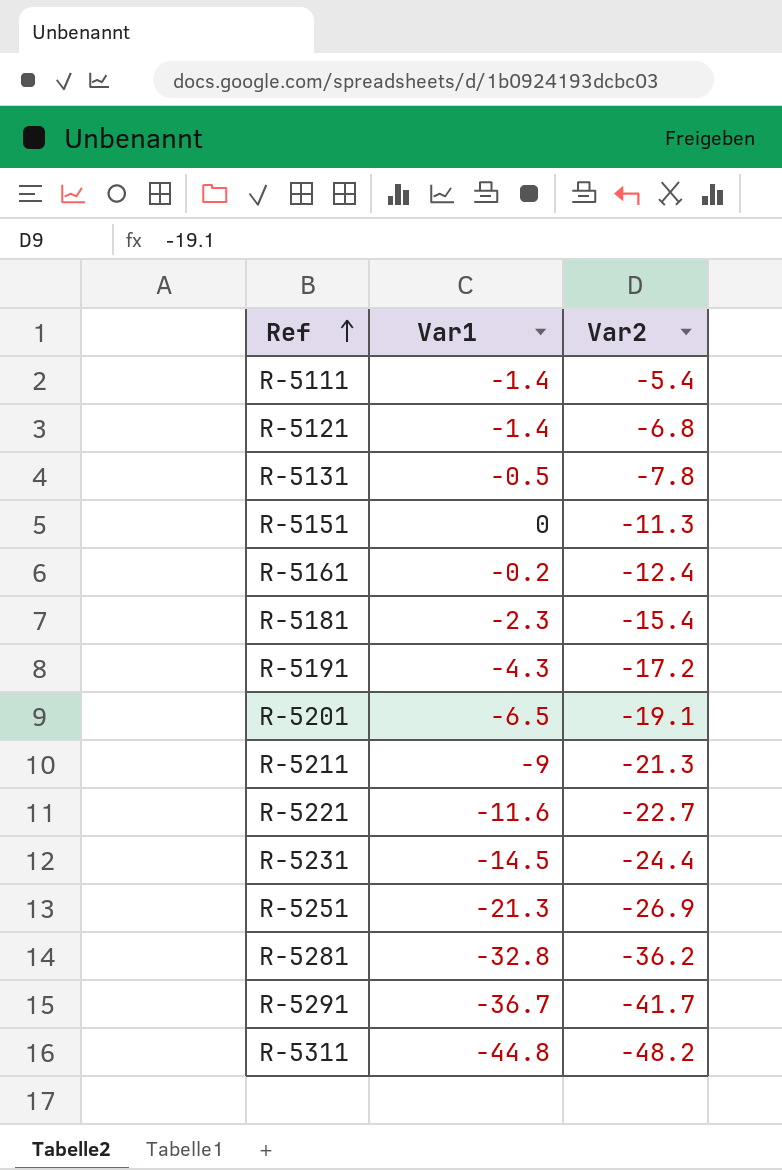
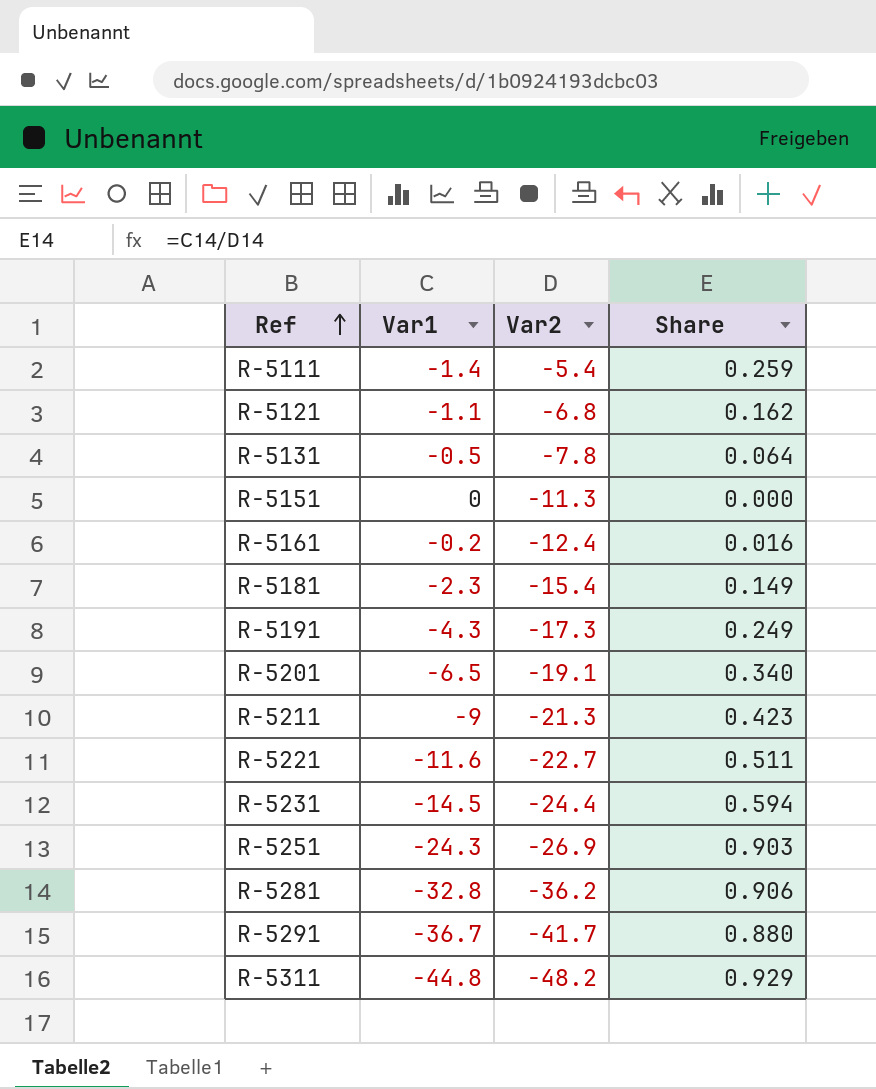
column Share | formula: none -> [Var1] / [Var2]
R-5121 | Var1: -1.4 -> -1.1
R-5191 | Var2: -17.2 -> -17.3
R-5251 | Var1: -21.3 -> -24.3

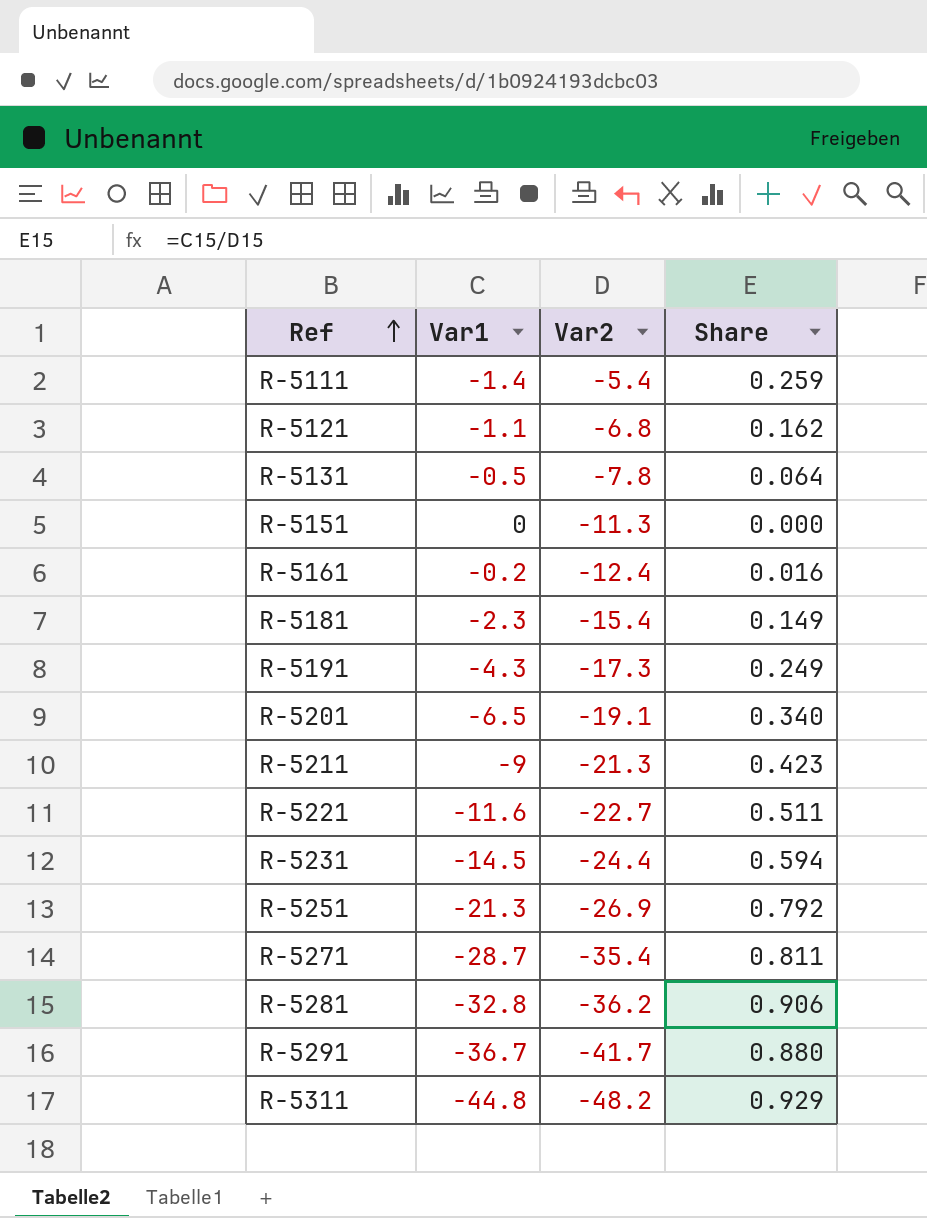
R-5251 | Var1: -24.3 -> -21.3
R-5251 | Share: 0.903 -> 0.792
row R-5271: none -> -28.7 | -35.4 | 0.811

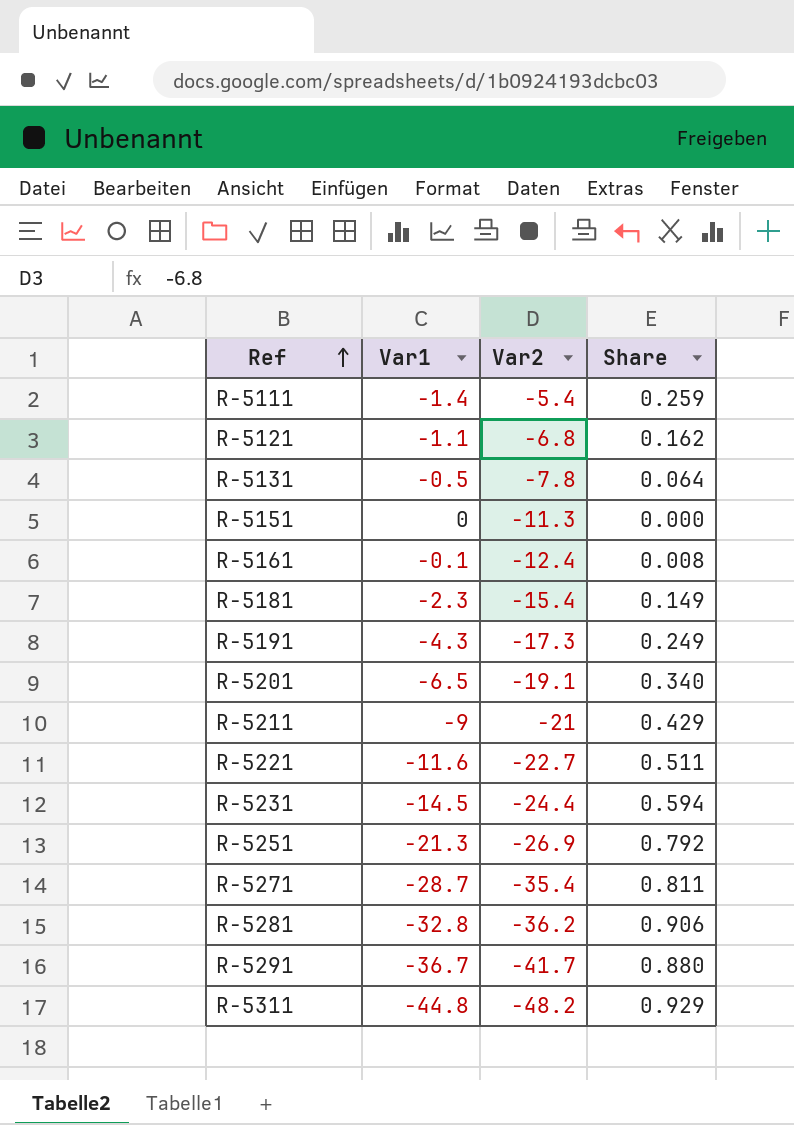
R-5161 | Var1: -0.2 -> -0.1
R-5161 | Share: 0.016 -> 0.008
R-5211 | Var2: -21.3 -> -21
R-5211 | Share: 0.423 -> 0.429

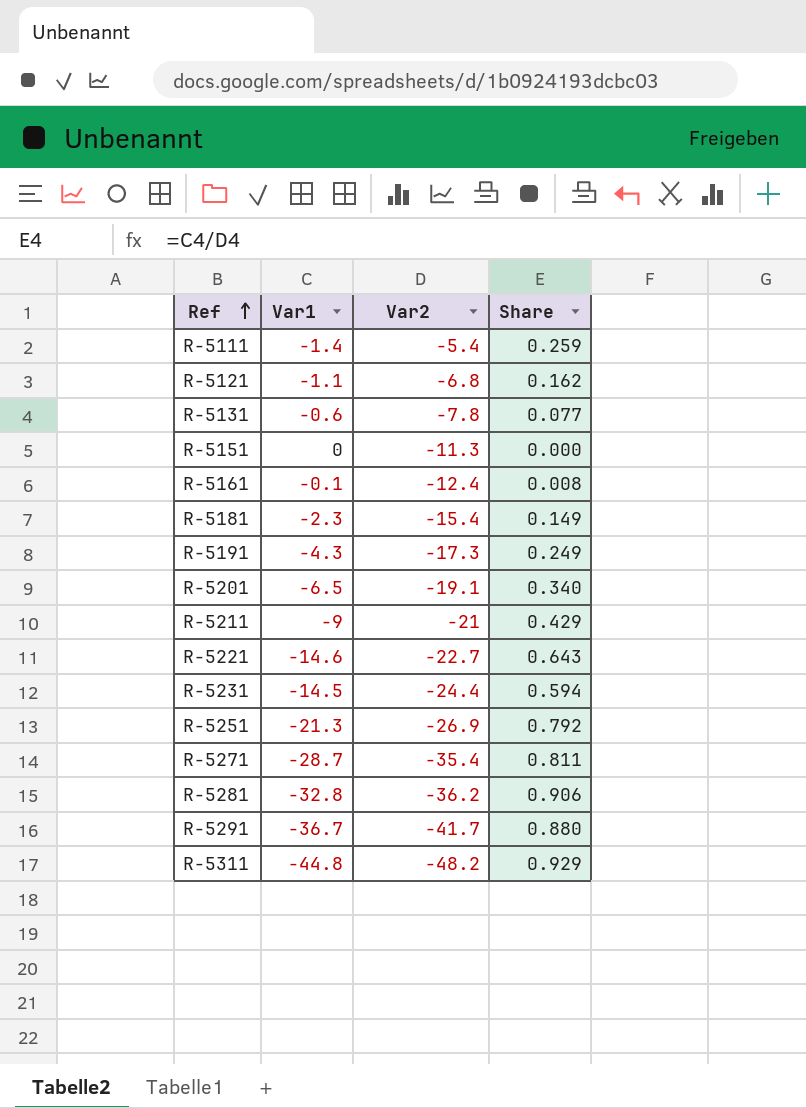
R-5131 | Var1: -0.5 -> -0.6
R-5131 | Share: 0.064 -> 0.077
R-5221 | Var1: -11.6 -> -14.6
R-5221 | Share: 0.511 -> 0.643

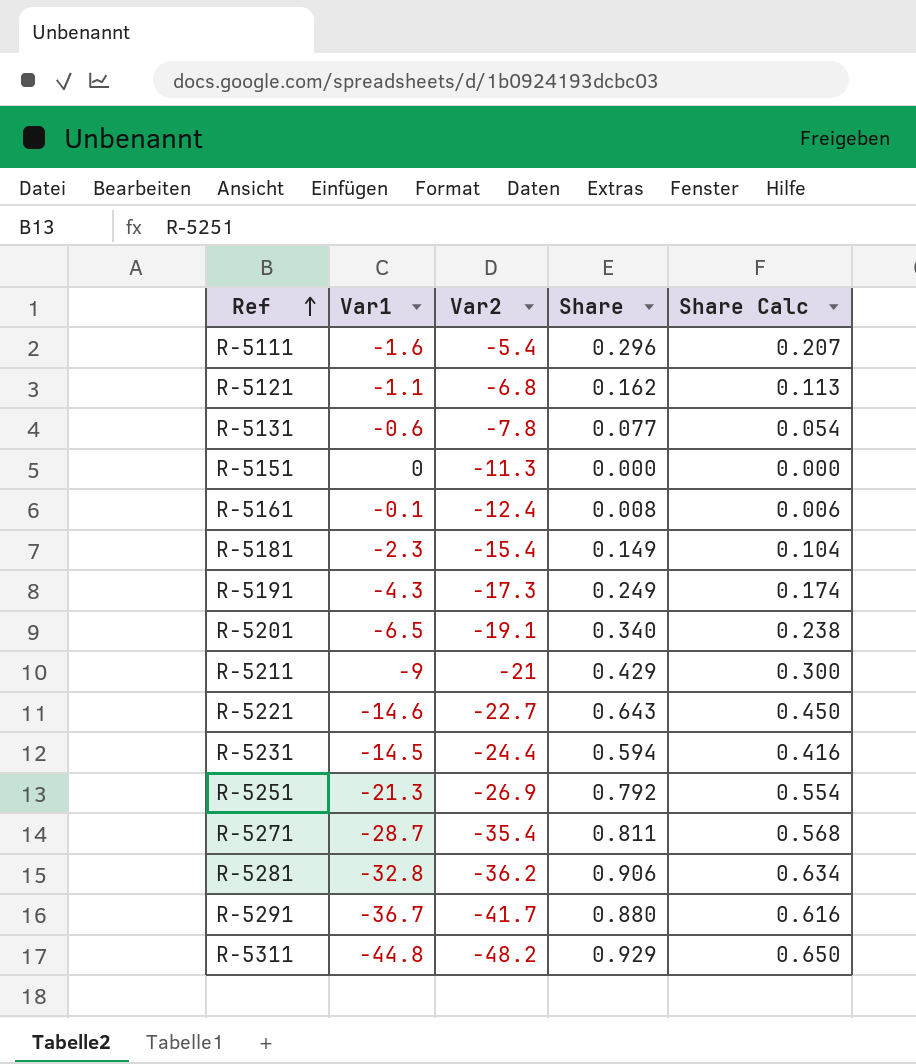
column Share Calc | formula: none -> [Share] * 0.7
R-5111 | Var1: -1.4 -> -1.6
R-5111 | Share: 0.259 -> 0.296

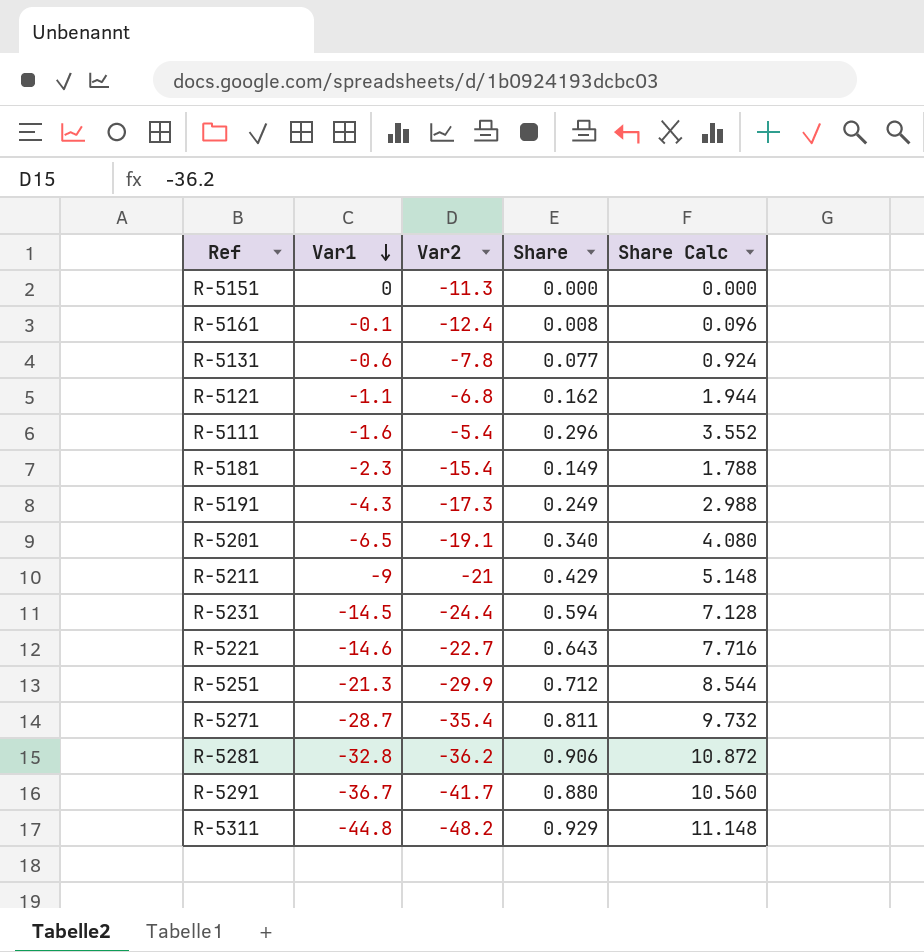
row order: Ref ascending -> Var1 descending
column Share Calc | formula: [Share] * 0.7 -> [Share] * 12
R-5251 | Var2: -26.9 -> -29.9
R-5251 | Share: 0.792 -> 0.712

